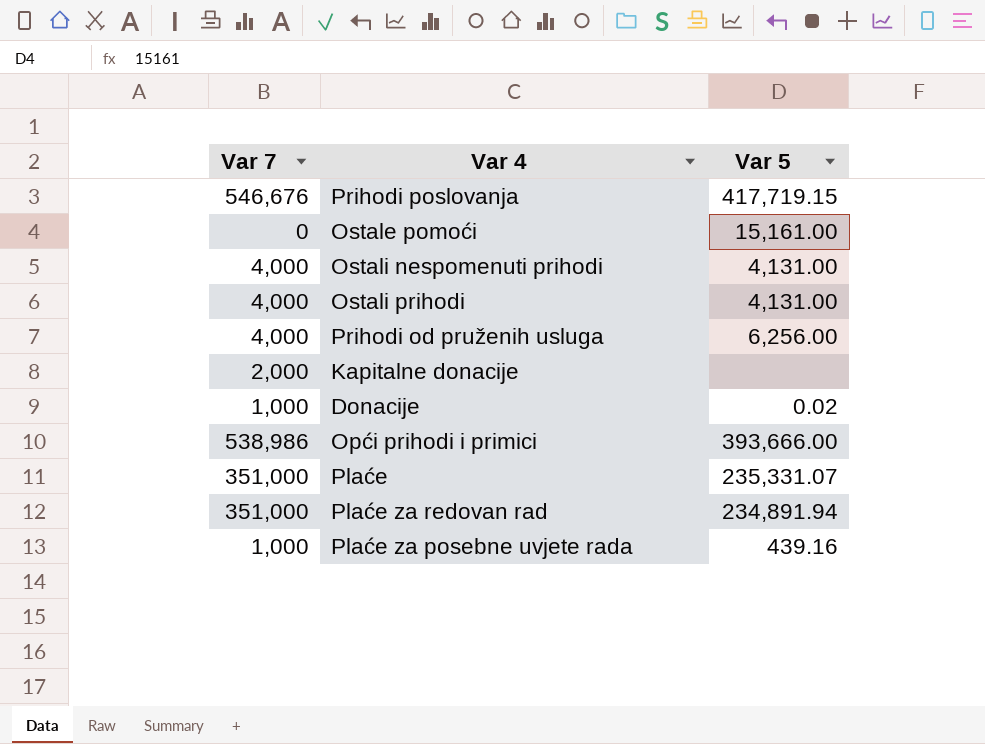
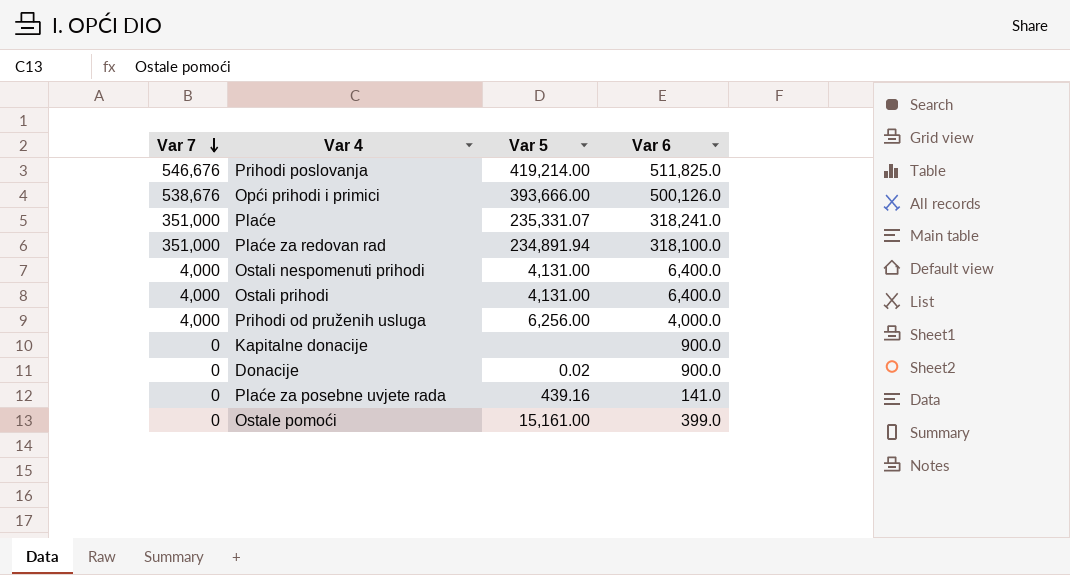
row order: none -> Var 7 descending
column Var 6 | position: none -> 4
Prihodi poslovanja | Var 5: 417,719.15 -> 419,214.00
Opći prihodi i primici | Var 7: 538,986 -> 538,676
Kapitalne donacije | Var 7: 2,000 -> 0
Donacije | Var 7: 1,000 -> 0
Plaće za posebne uvjete rada | Var 7: 1,000 -> 0

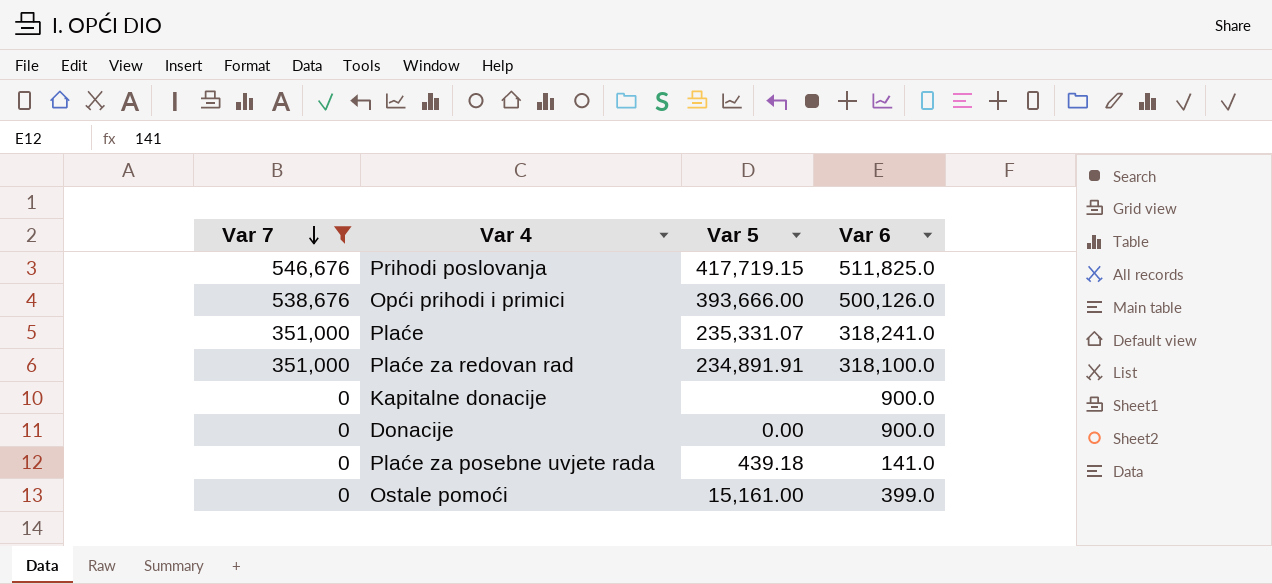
filter: none -> Var 7 != 4,000
Prihodi poslovanja | Var 5: 419,214.00 -> 417,719.15
Plaće za redovan rad | Var 5: 234,891.94 -> 234,891.91
Donacije | Var 5: 0.02 -> 0.00
Plaće za posebne uvjete rada | Var 5: 439.16 -> 439.18

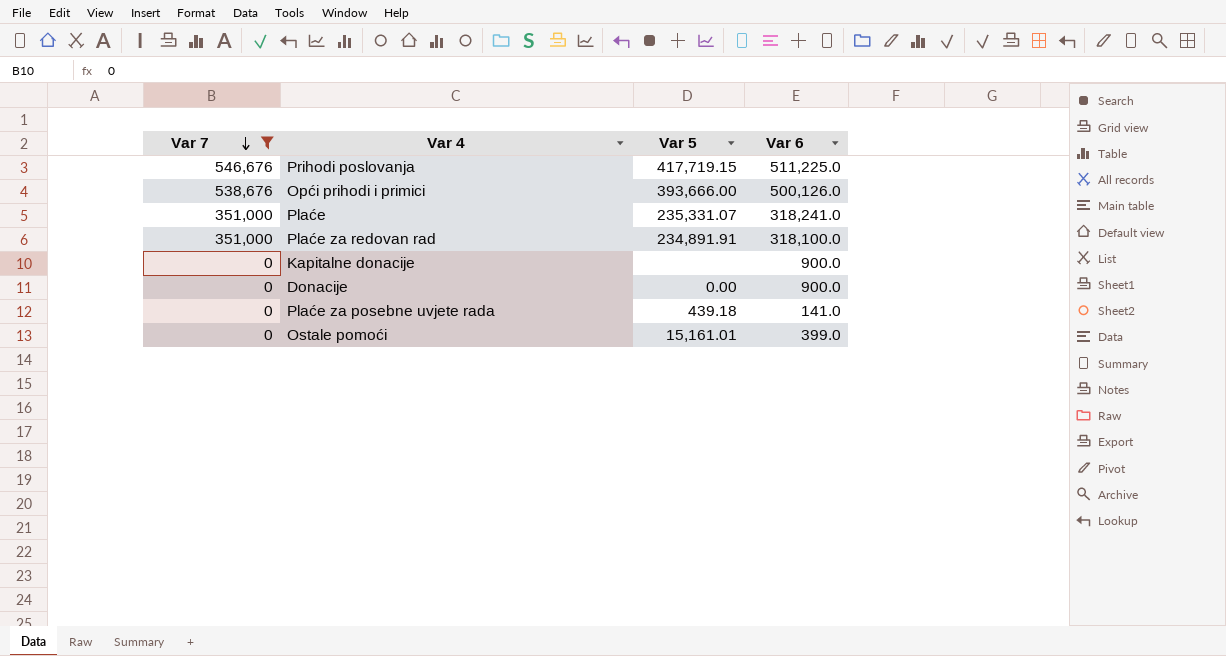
Prihodi poslovanja | Var 6: 511,825.0 -> 511,225.0
Ostale pomoći | Var 5: 15,161.00 -> 15,161.01

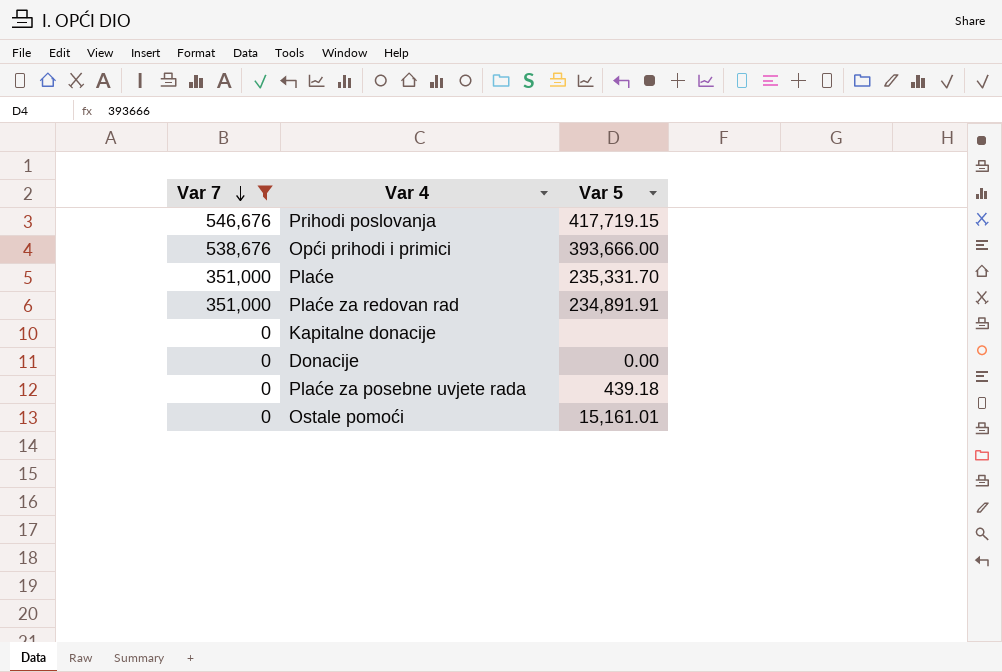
column Var 6 | position: 4 -> none
Plaće | Var 5: 235,331.07 -> 235,331.70

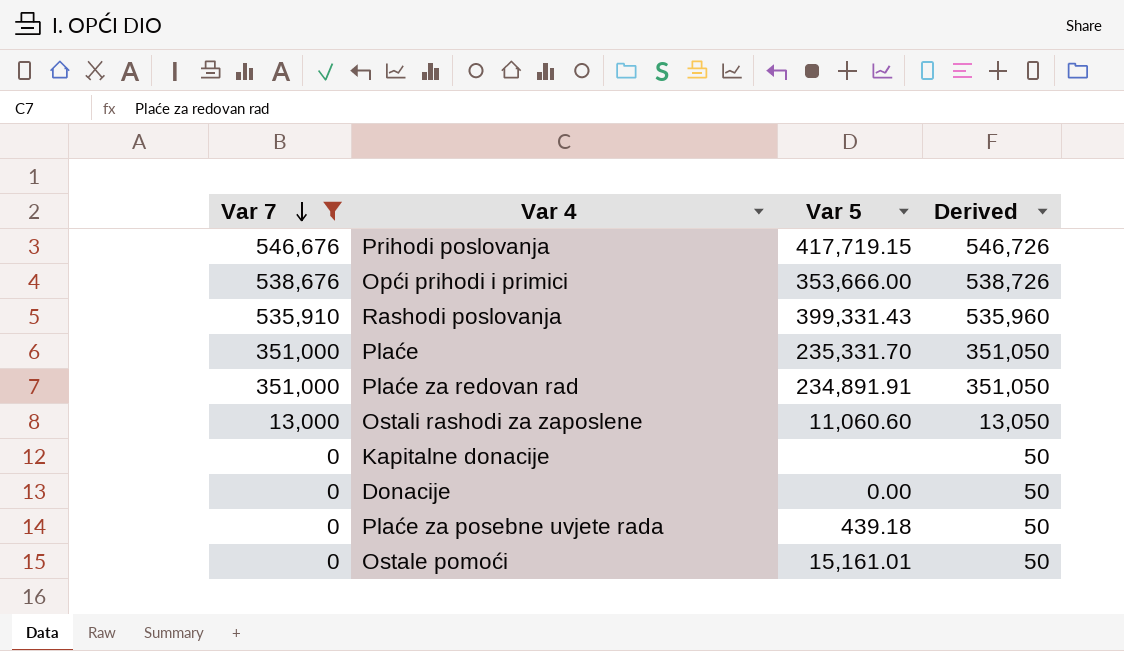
column Derived | formula: none -> [Var 7] + 50
Opći prihodi i primici | Var 5: 393,666.00 -> 353,666.00
row Rashodi poslovanja: none -> 535,910 | 399,331.43 | 535,960
row Ostali rashodi za zaposlene: none -> 13,000 | 11,060.60 | 13,050

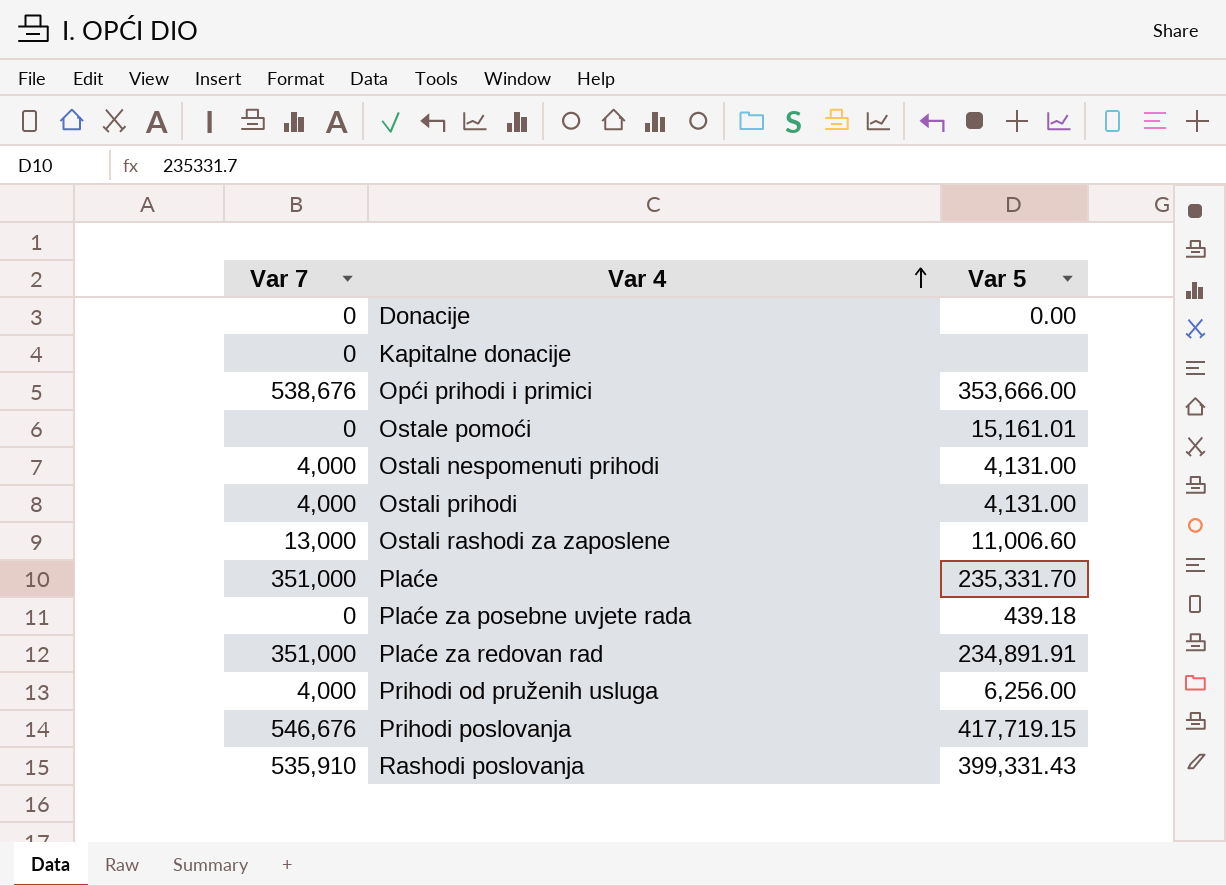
filter: Var 7 != 4,000 -> none
row order: Var 7 descending -> Var 4 ascending
column Derived | formula: [Var 7] + 50 -> none
Ostali rashodi za zaposlene | Var 5: 11,060.60 -> 11,006.60

